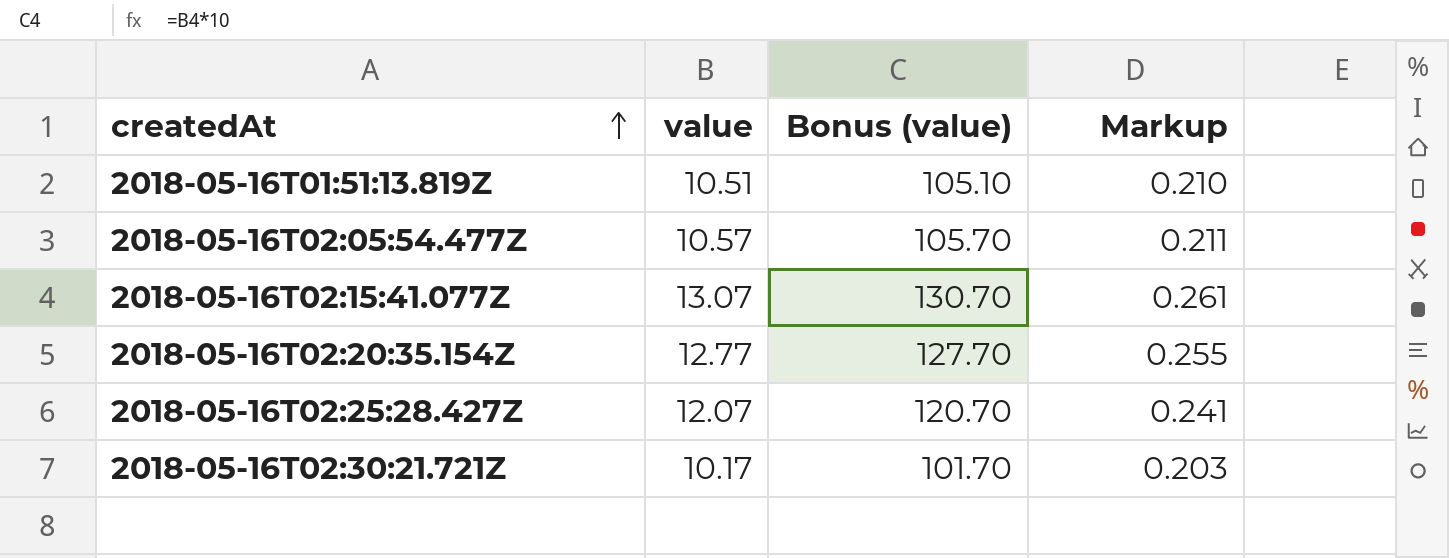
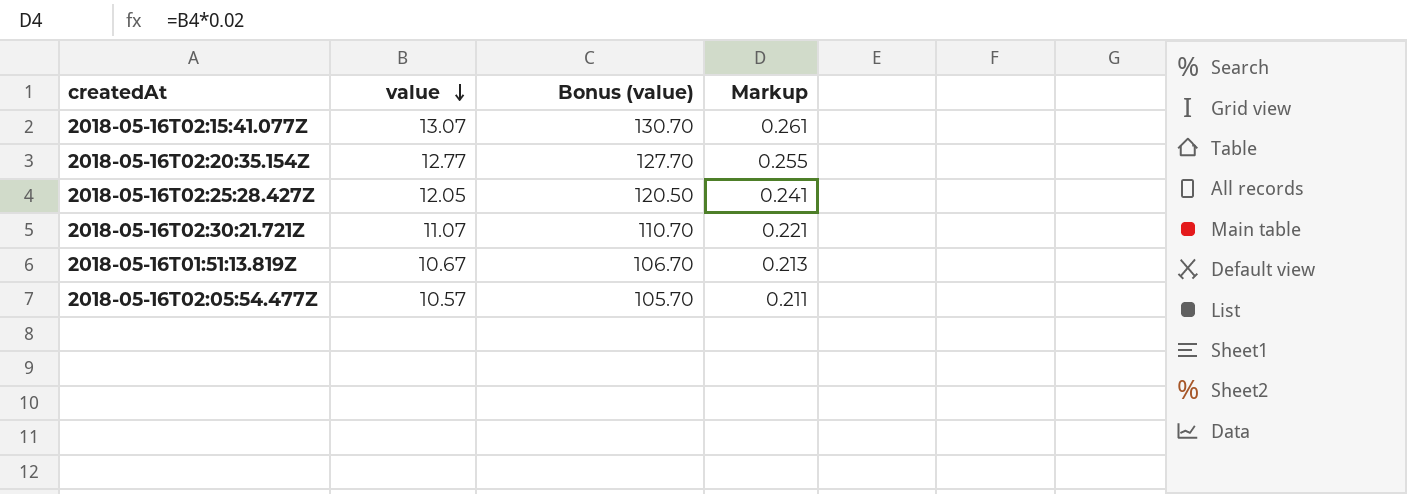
row order: createdAt ascending -> value descending
2018-05-16T02:25:28.427Z | value: 12.07 -> 12.05
2018-05-16T02:25:28.427Z | Bonus (value): 120.70 -> 120.50
2018-05-16T02:30:21.721Z | value: 10.17 -> 11.07
2018-05-16T02:30:21.721Z | Bonus (value): 101.70 -> 110.70
2018-05-16T02:30:21.721Z | Markup: 0.203 -> 0.221
2018-05-16T01:51:13.819Z | value: 10.51 -> 10.67
2018-05-16T01:51:13.819Z | Bonus (value): 105.10 -> 106.70
2018-05-16T01:51:13.819Z | Markup: 0.210 -> 0.213

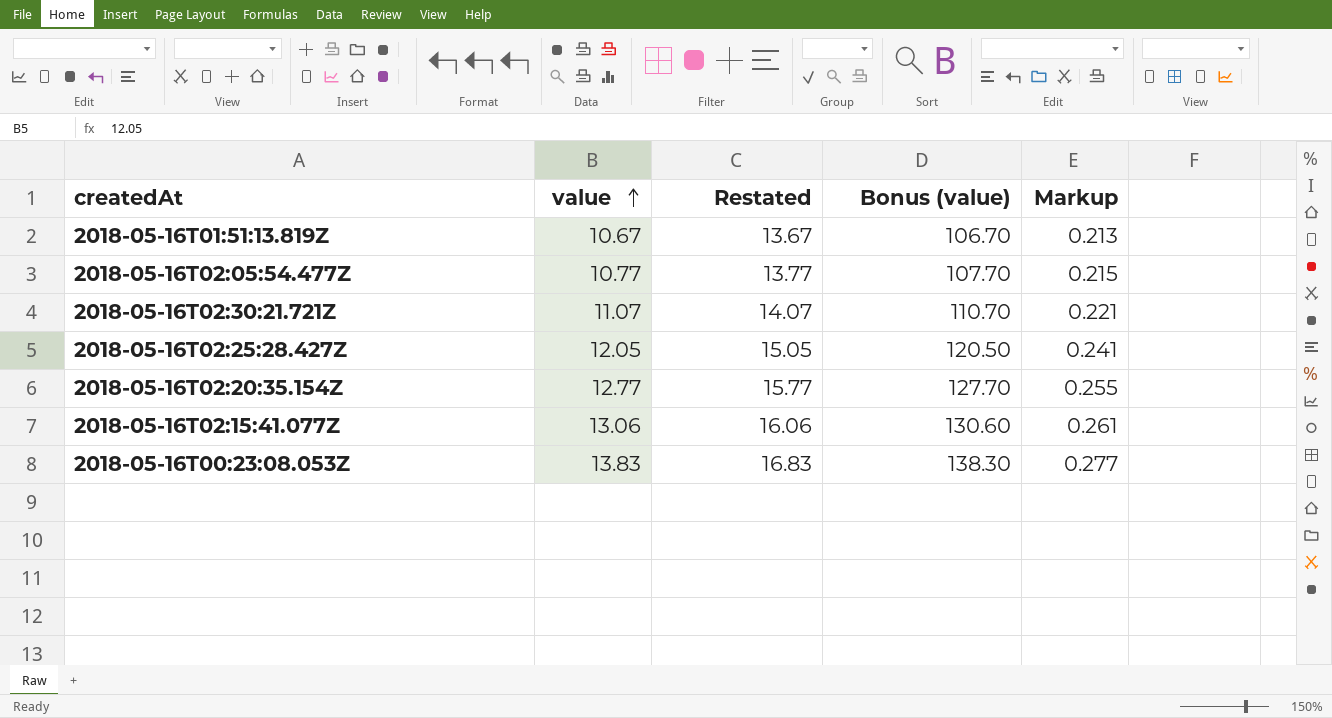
row order: value descending -> value ascending
column Restated | formula: none -> [value] + 3
2018-05-16T02:05:54.477Z | value: 10.57 -> 10.77
2018-05-16T02:05:54.477Z | Bonus (value): 105.70 -> 107.70
2018-05-16T02:05:54.477Z | Markup: 0.211 -> 0.215
2018-05-16T02:15:41.077Z | value: 13.07 -> 13.06
2018-05-16T02:15:41.077Z | Bonus (value): 130.70 -> 130.60
row 2018-05-16T00:23:08.053Z: none -> 13.83 | 16.83 | 138.30 | 0.277

